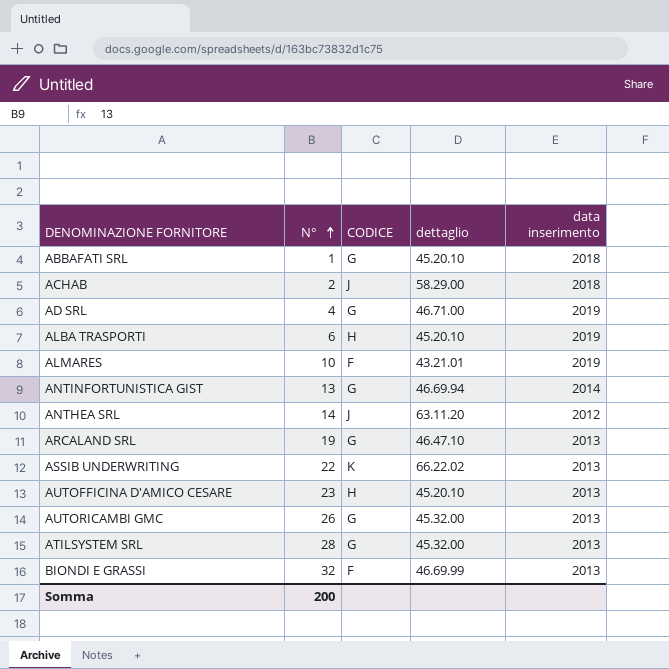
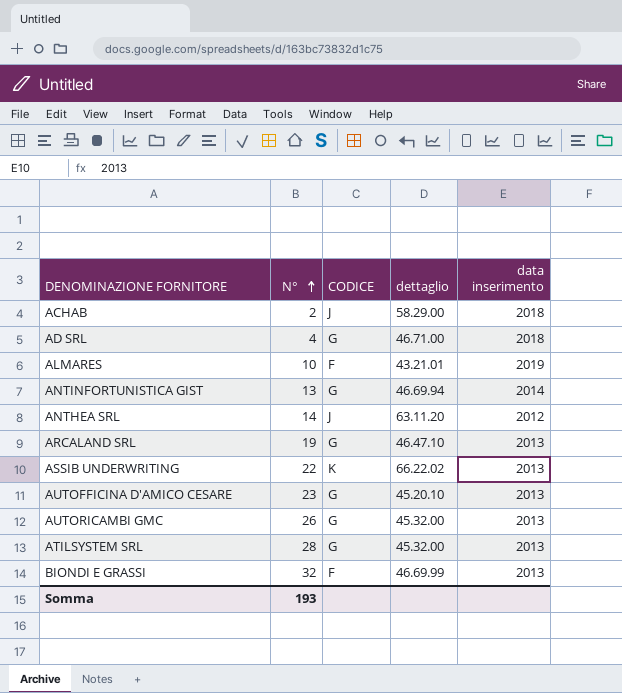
row ABBAFATI SRL: 1 | G | 45.20.10 | 2018 -> none
row ALBA TRASPORTI: 6 | H | 45.20.10 | 2019 -> none
AD SRL | data inserimento: 2019 -> 2018
AUTOFFICINA D'AMICO CESARE | CODICE: H -> G
Somma | N°: 200 -> 193

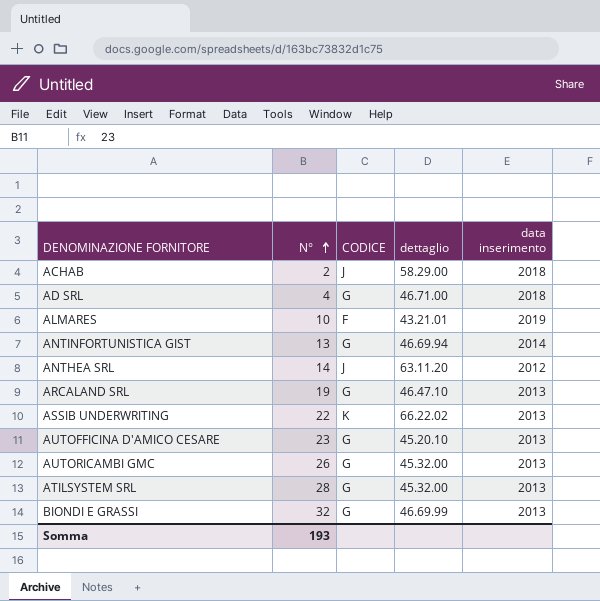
BIONDI E GRASSI | CODICE: F -> G

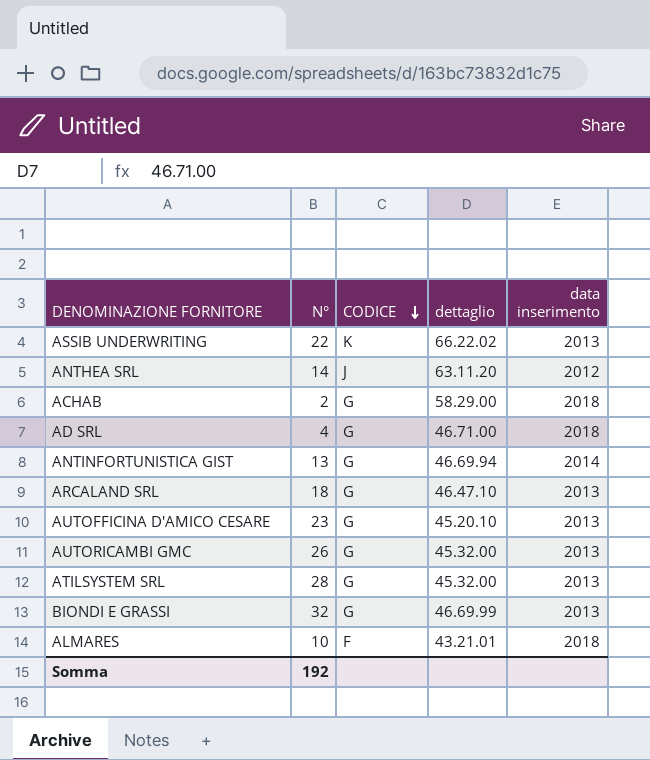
row order: N° ascending -> CODICE descending
ACHAB | CODICE: J -> G
ARCALAND SRL | N°: 19 -> 18
ALMARES | data inserimento: 2019 -> 2018
Somma | N°: 193 -> 192

